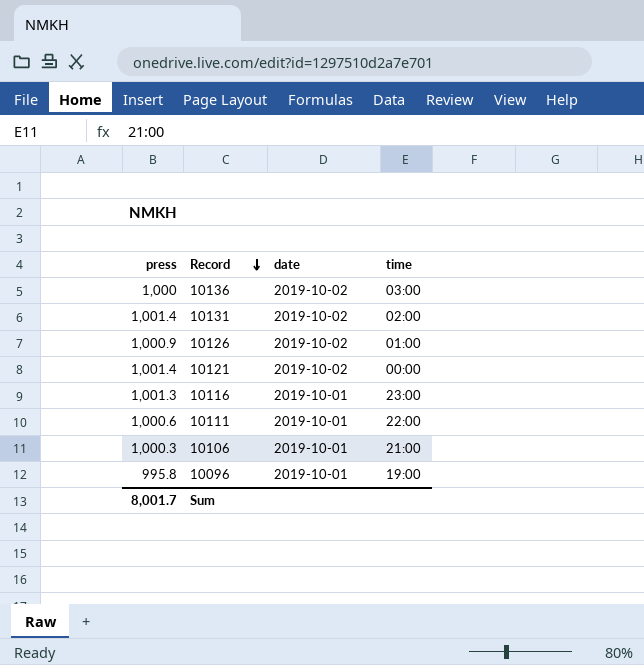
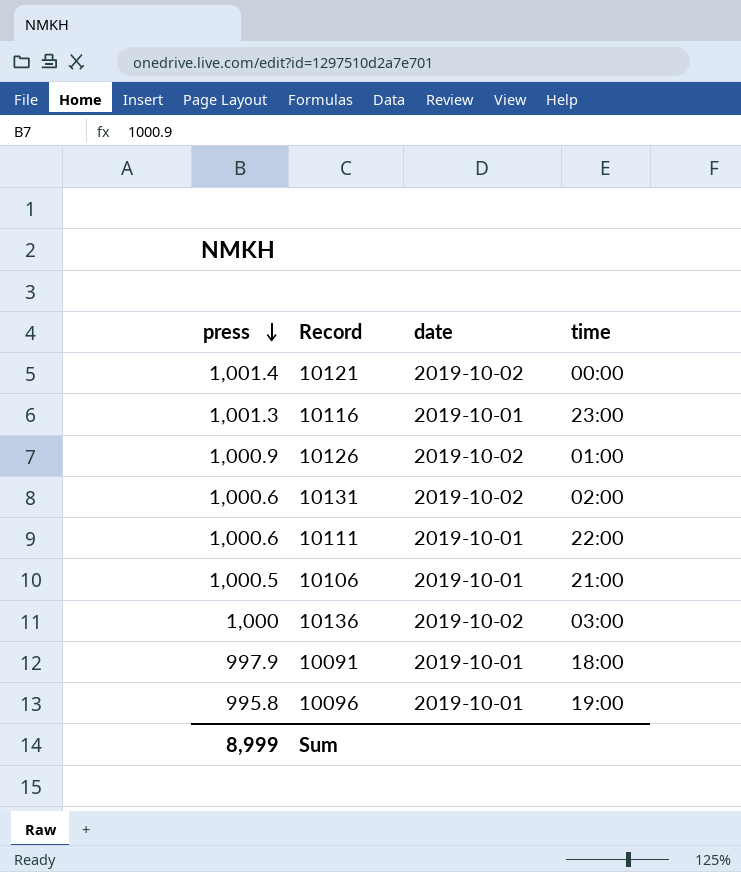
row order: Record descending -> press descending
10131 | press: 1,001.4 -> 1,000.6
10106 | press: 1,000.3 -> 1,000.5
row 10091: none -> 997.9 | 2019-10-01 | 18:00
Sum | press: 8,001.7 -> 8,999

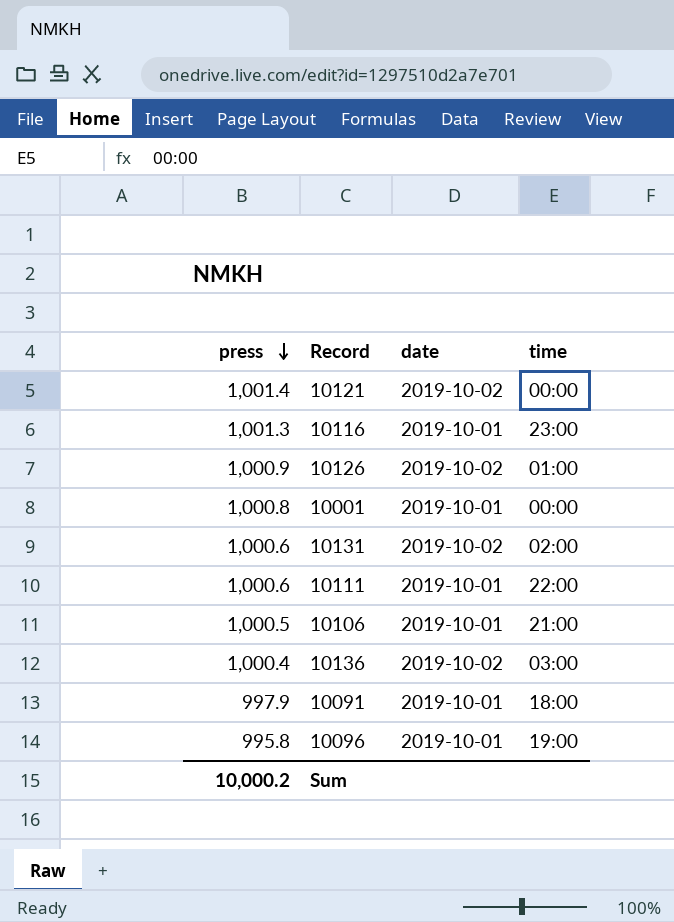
row 10001: none -> 1,000.8 | 2019-10-01 | 00:00
10136 | press: 1,000 -> 1,000.4
Sum | press: 8,999 -> 10,000.2

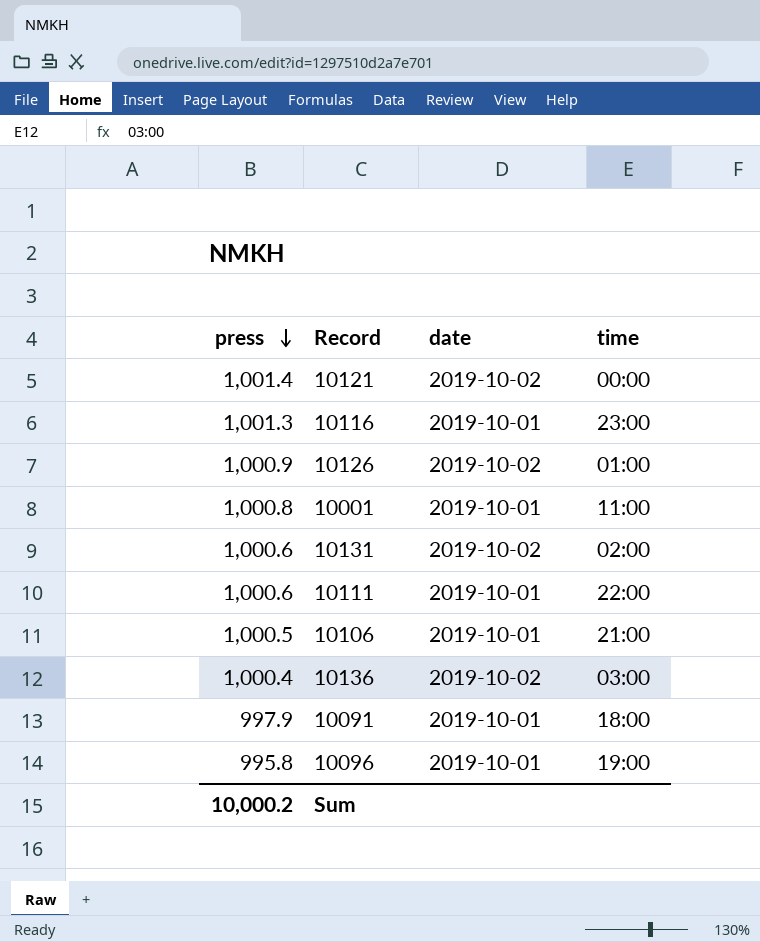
10001 | time: 00:00 -> 11:00

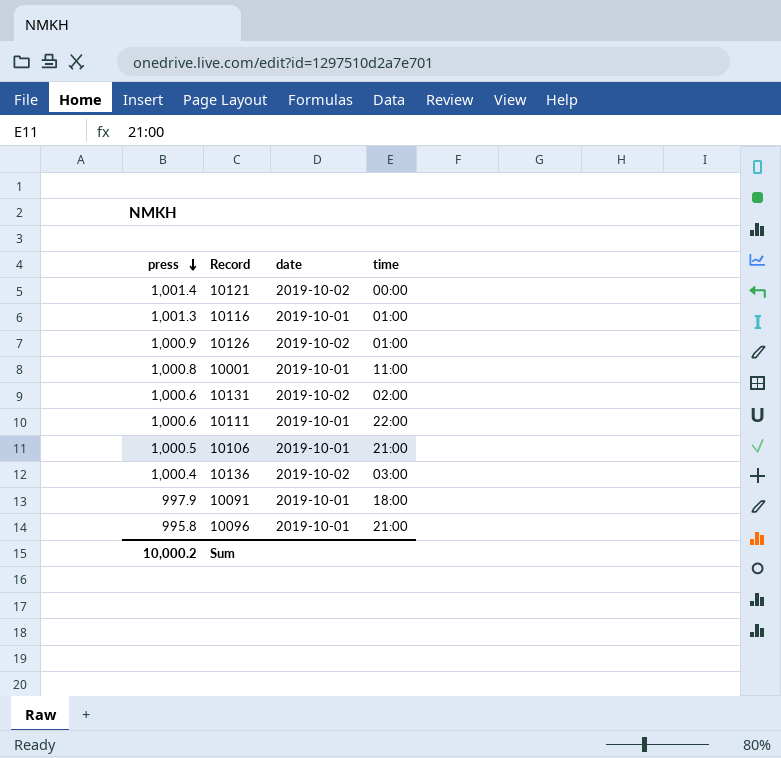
10116 | time: 23:00 -> 01:00
10096 | time: 19:00 -> 21:00

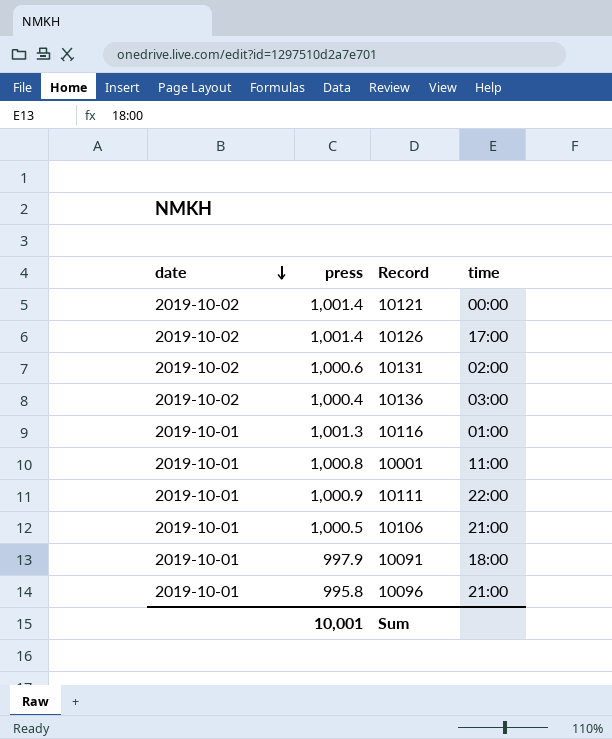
row order: press descending -> date descending
column date | position: 3 -> 1
10126 | press: 1,000.9 -> 1,001.4
10126 | time: 01:00 -> 17:00
10111 | press: 1,000.6 -> 1,000.9
Sum | press: 10,000.2 -> 10,001

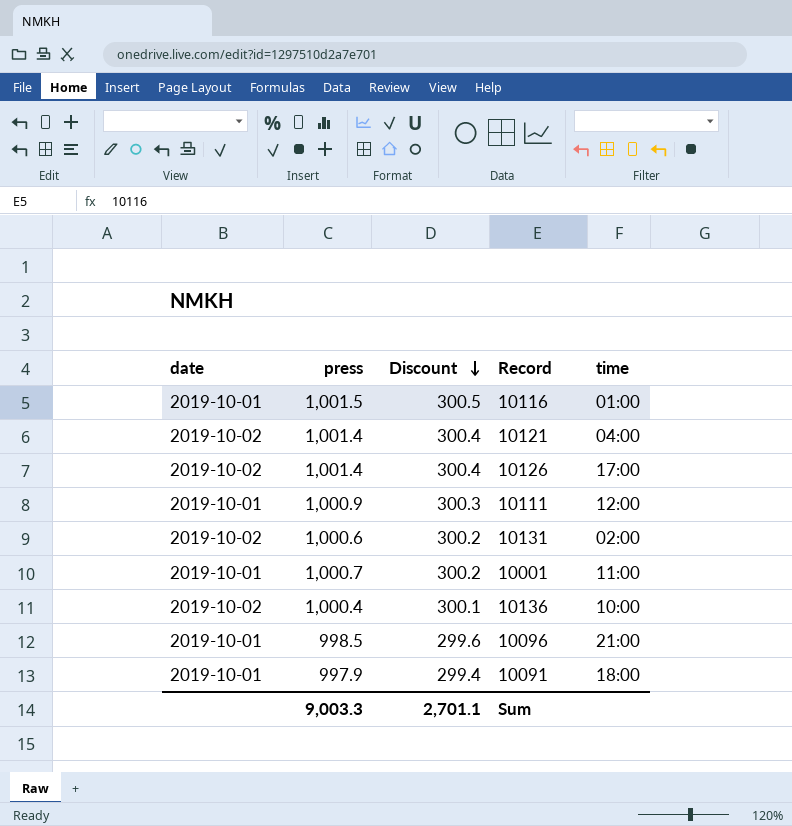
row order: date descending -> Discount descending
column Discount | formula: none -> [press] * 0.3
row 10106: 2019-10-01 | 1,000.5 | 21:00 -> none
10116 | press: 1,001.3 -> 1,001.5
10121 | time: 00:00 -> 04:00
10111 | time: 22:00 -> 12:00
10001 | press: 1,000.8 -> 1,000.7
10136 | time: 03:00 -> 10:00
10096 | press: 995.8 -> 998.5
Sum | press: 10,001 -> 9,003.3

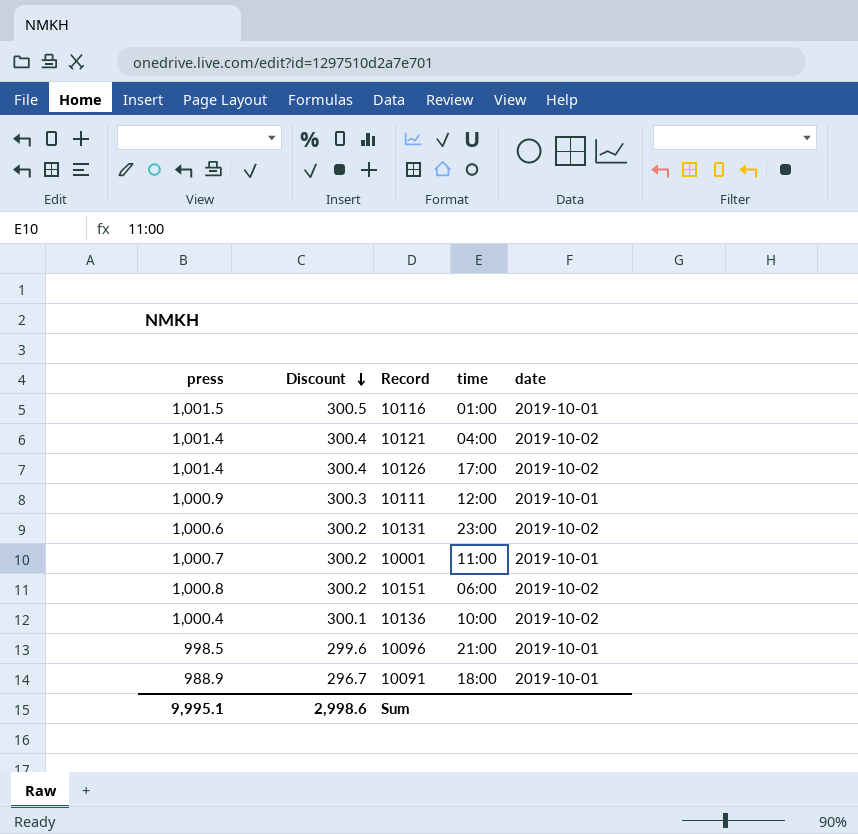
column date | position: 1 -> 5
10131 | time: 02:00 -> 23:00
row 10151: none -> 1,000.8 | 300.2 | 06:00 | 2019-10-02
10091 | press: 997.9 -> 988.9
10091 | Discount: 299.4 -> 296.7
Sum | press: 9,003.3 -> 9,995.1
Sum | Discount: 2,701.1 -> 2,998.6

